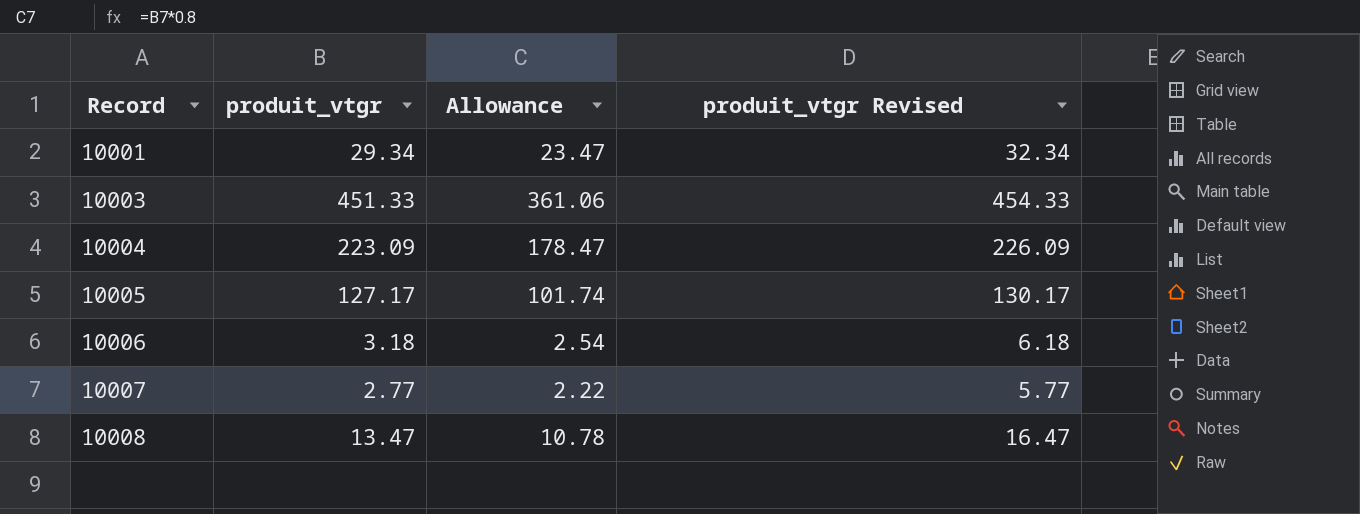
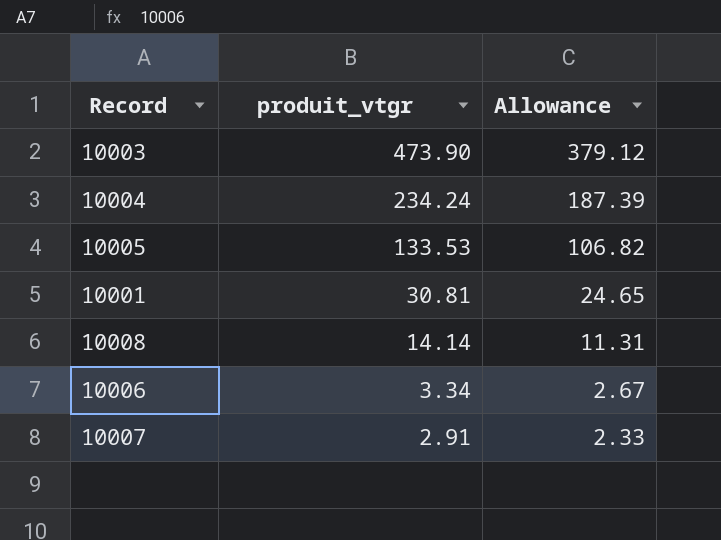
row order: Record ascending -> produit_vtgr descending
column produit_vtgr Revised | formula: [produit_vtgr] + 3 -> none
10003 | produit_vtgr: 451.33 -> 473.90
10003 | Allowance: 361.06 -> 379.12
10004 | produit_vtgr: 223.09 -> 234.24
10004 | Allowance: 178.47 -> 187.39
10005 | produit_vtgr: 127.17 -> 133.53
10005 | Allowance: 101.74 -> 106.82
10001 | produit_vtgr: 29.34 -> 30.81
10001 | Allowance: 23.47 -> 24.65
10008 | produit_vtgr: 13.47 -> 14.14
10008 | Allowance: 10.78 -> 11.31
10006 | produit_vtgr: 3.18 -> 3.34
10006 | Allowance: 2.54 -> 2.67
10007 | produit_vtgr: 2.77 -> 2.91
10007 | Allowance: 2.22 -> 2.33

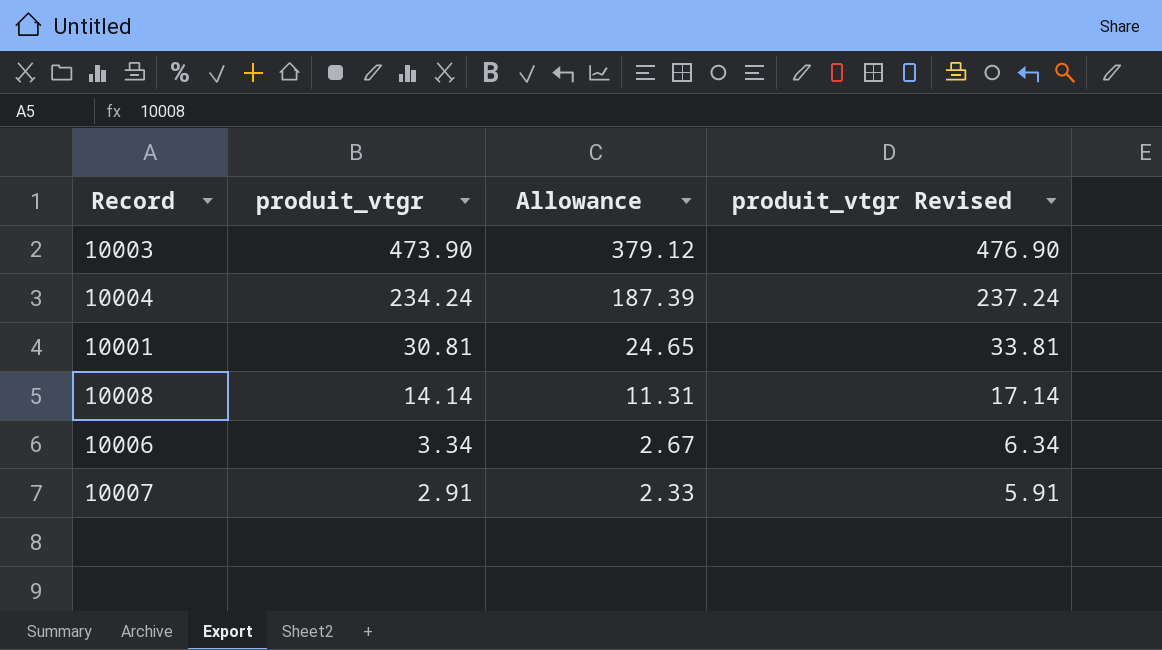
column produit_vtgr Revised | formula: none -> [produit_vtgr] + 3
row 10005: 133.53 | 106.82 -> none

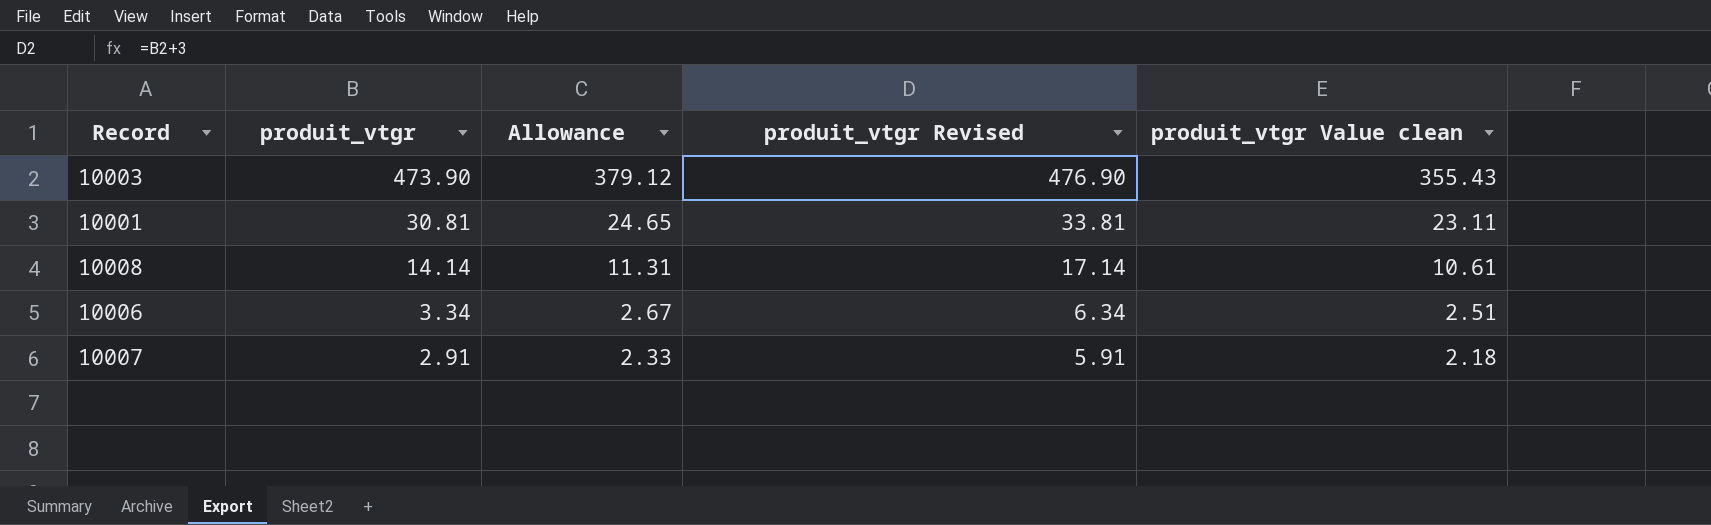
column produit_vtgr Value clean | formula: none -> [produit_vtgr] * 0.75
row 10004: 234.24 | 187.39 | 237.24 -> none

